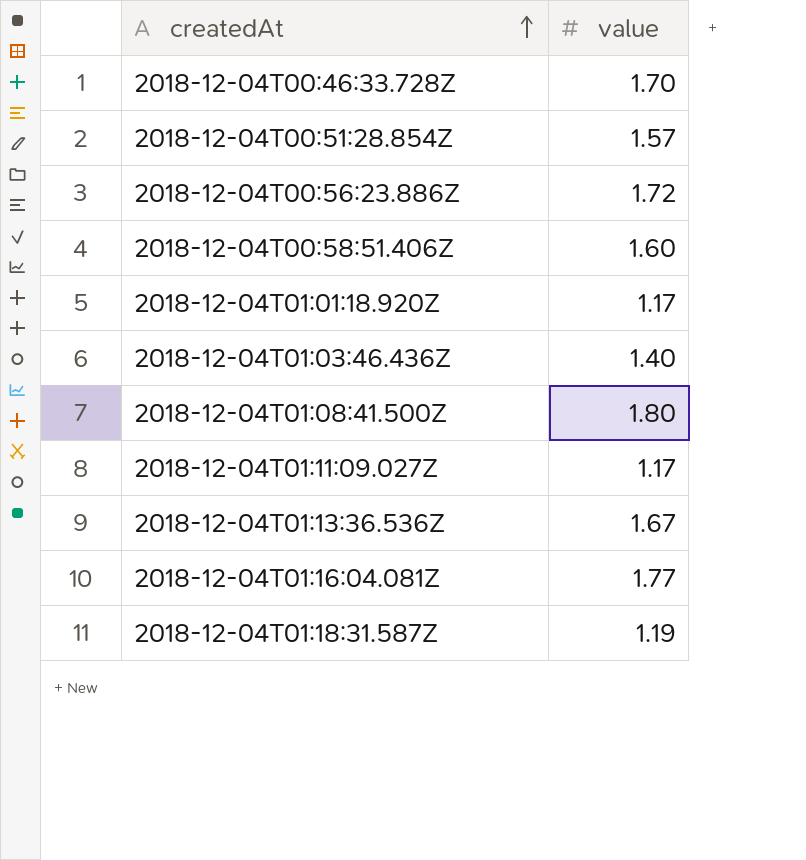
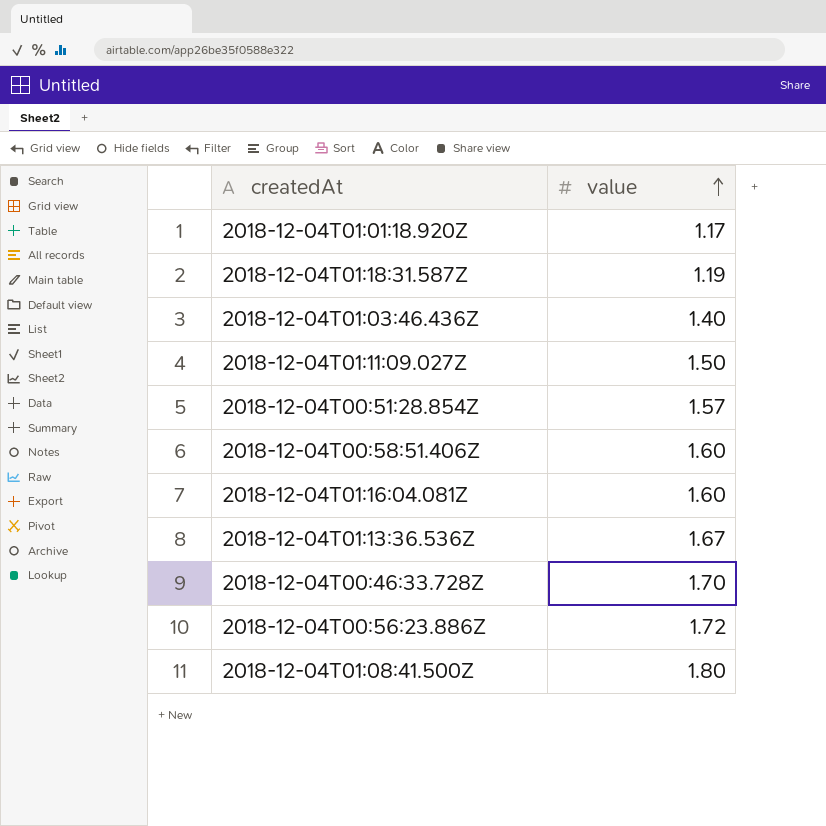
row order: createdAt ascending -> value ascending
2018-12-04T01:11:09.027Z | value: 1.17 -> 1.50
2018-12-04T01:16:04.081Z | value: 1.77 -> 1.60

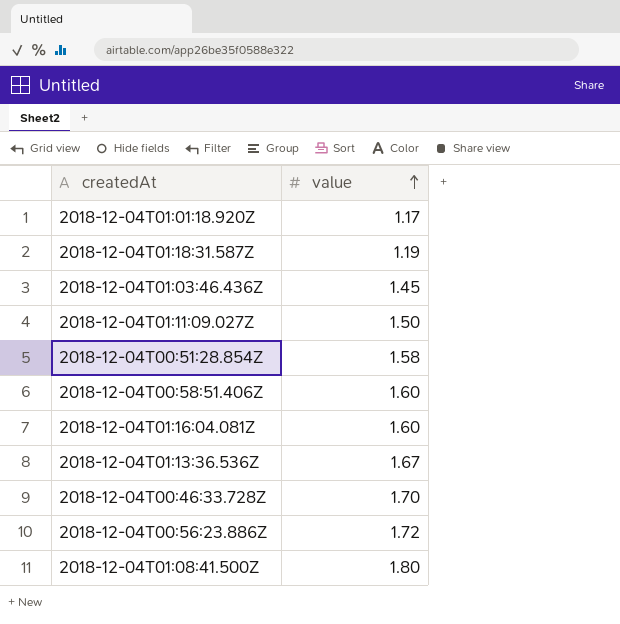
2018-12-04T01:03:46.436Z | value: 1.40 -> 1.45
2018-12-04T00:51:28.854Z | value: 1.57 -> 1.58

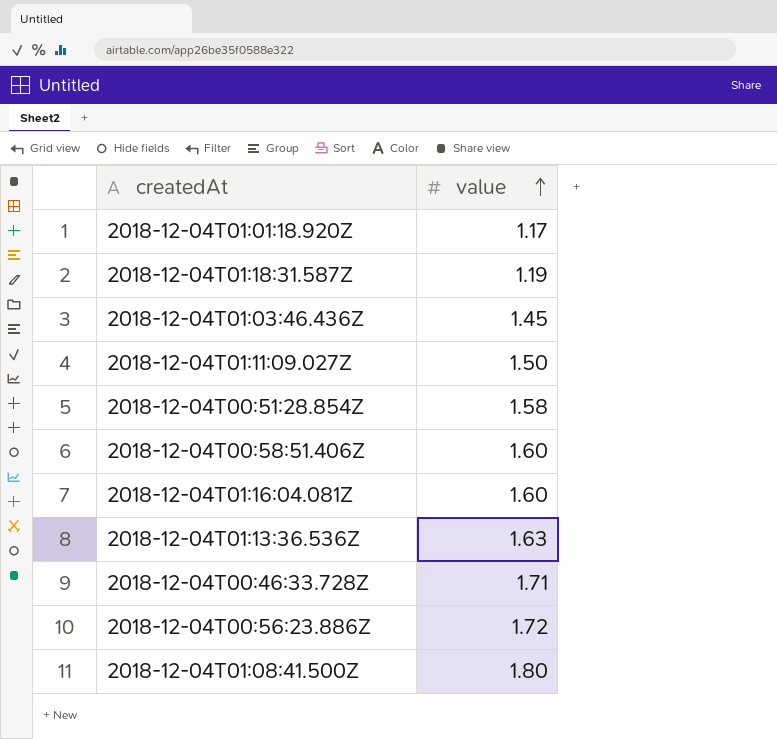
2018-12-04T01:13:36.536Z | value: 1.67 -> 1.63
2018-12-04T00:46:33.728Z | value: 1.70 -> 1.71

